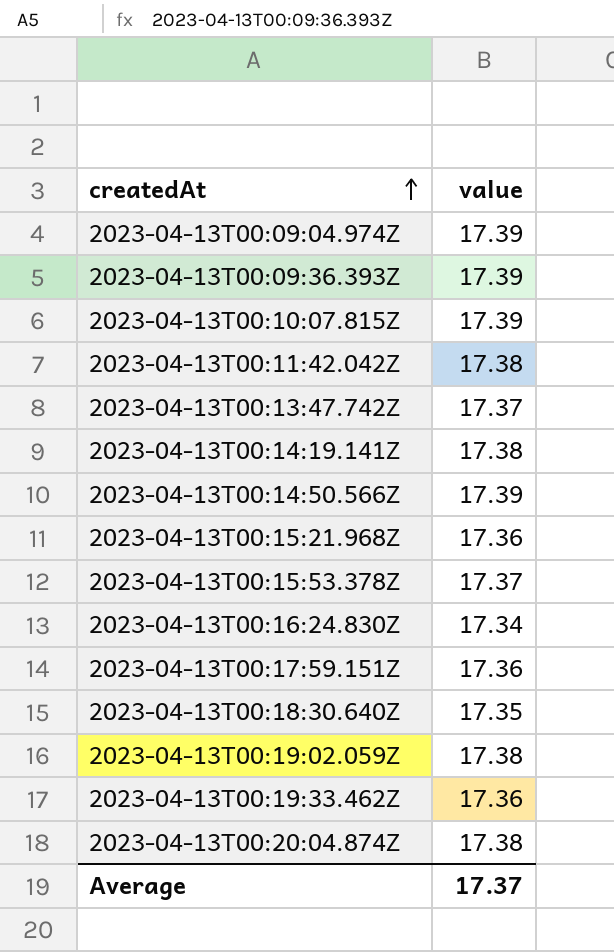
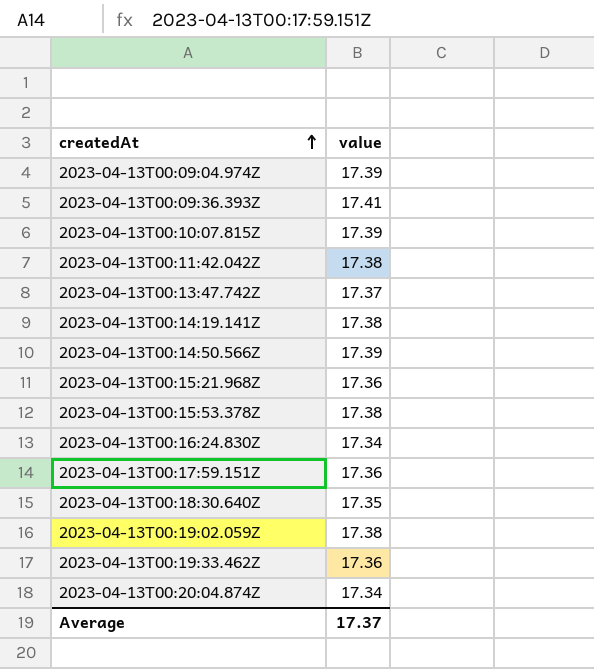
2023-04-13T00:09:36.393Z | value: 17.39 -> 17.41
2023-04-13T00:15:53.378Z | value: 17.37 -> 17.38
2023-04-13T00:20:04.874Z | value: 17.38 -> 17.34

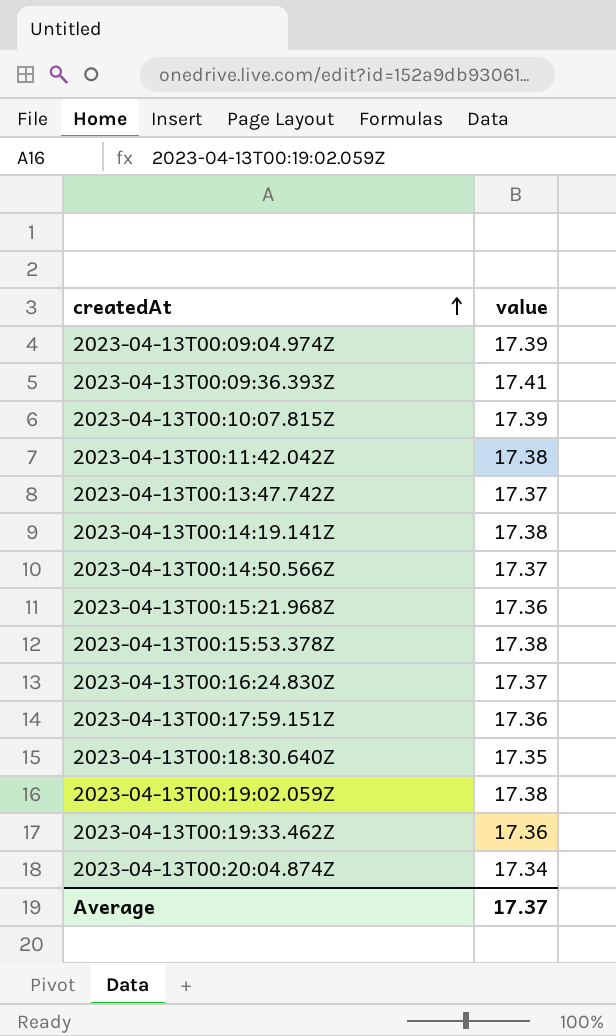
2023-04-13T00:14:50.566Z | value: 17.39 -> 17.37
2023-04-13T00:16:24.830Z | value: 17.34 -> 17.37

